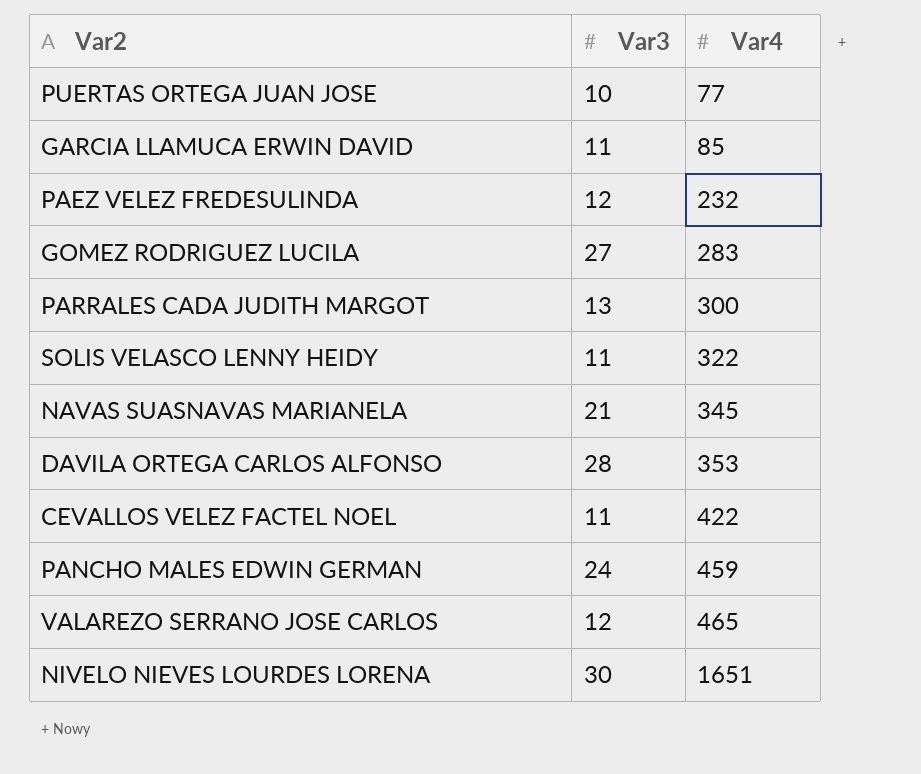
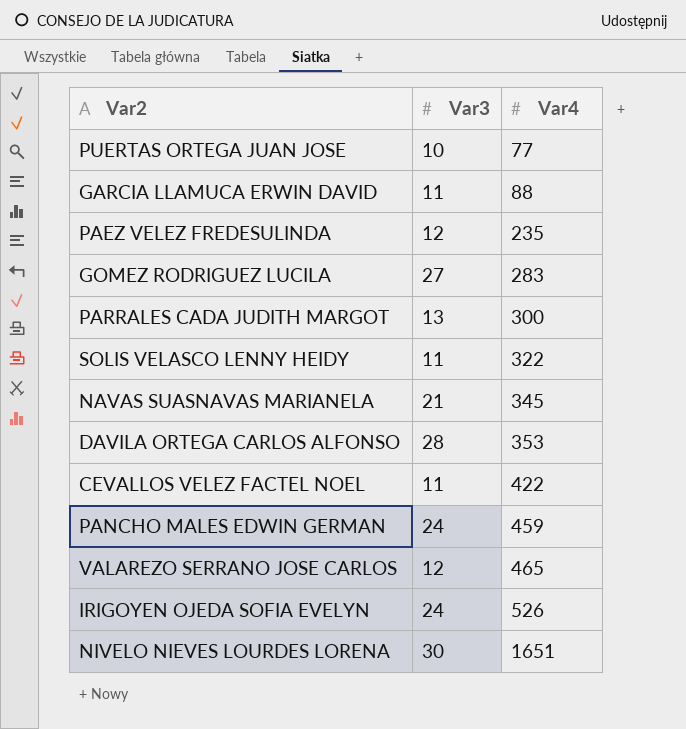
GARCIA LLAMUCA ERWIN DAVID | Var4: 85 -> 88
PAEZ VELEZ FREDESULINDA | Var4: 232 -> 235
row IRIGOYEN OJEDA SOFIA EVELYN: none -> 24 | 526

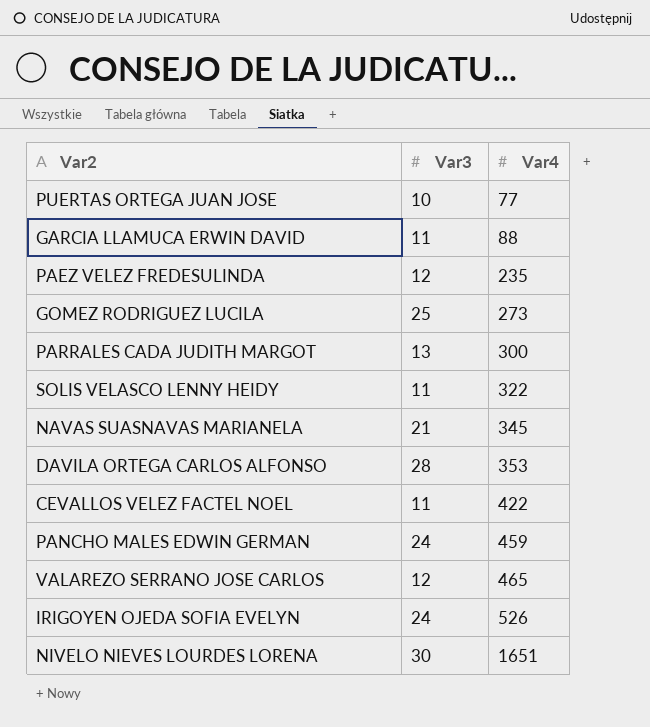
GOMEZ RODRIGUEZ LUCILA | Var3: 27 -> 25
GOMEZ RODRIGUEZ LUCILA | Var4: 283 -> 273

